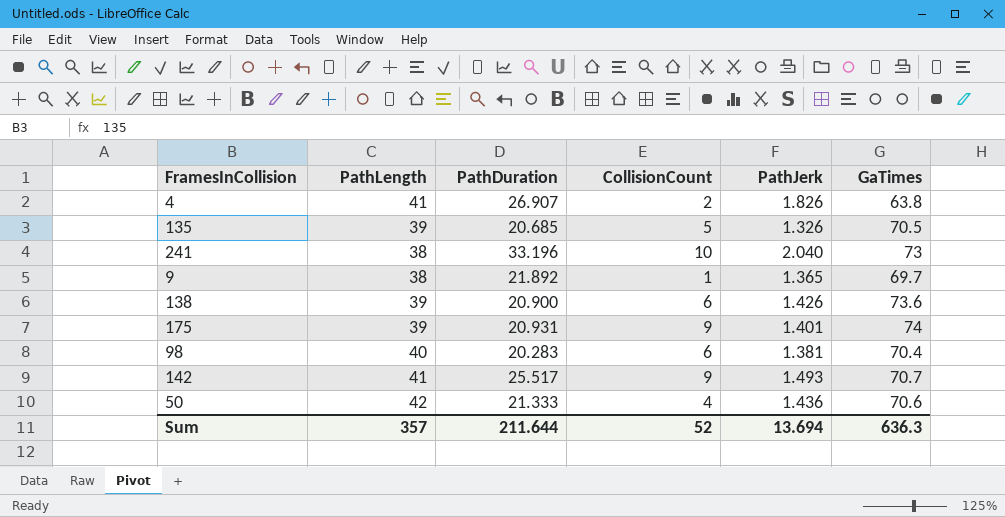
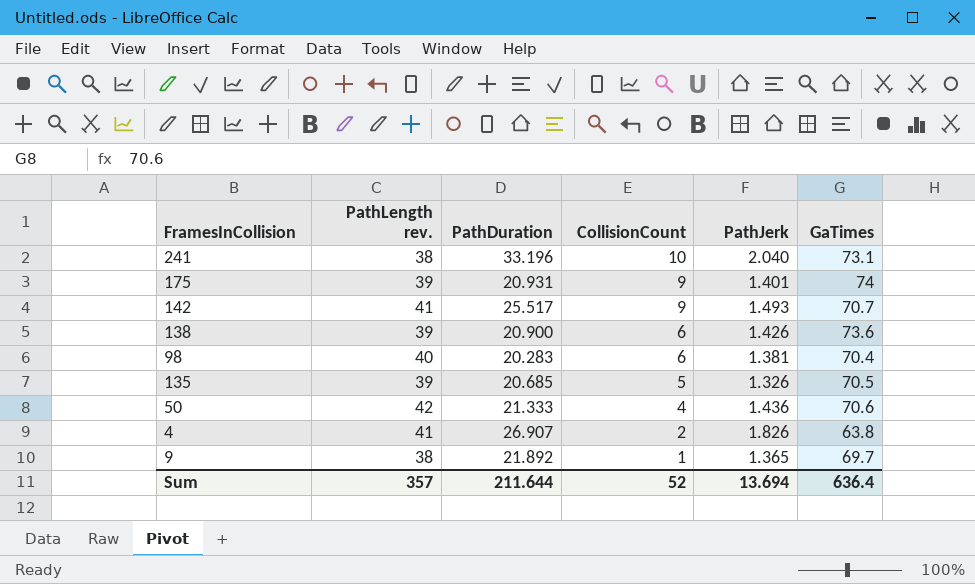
row order: none -> CollisionCount descending
column name: PathLength -> PathLength rev.
241 | GaTimes: 73 -> 73.1
Sum | GaTimes: 636.3 -> 636.4

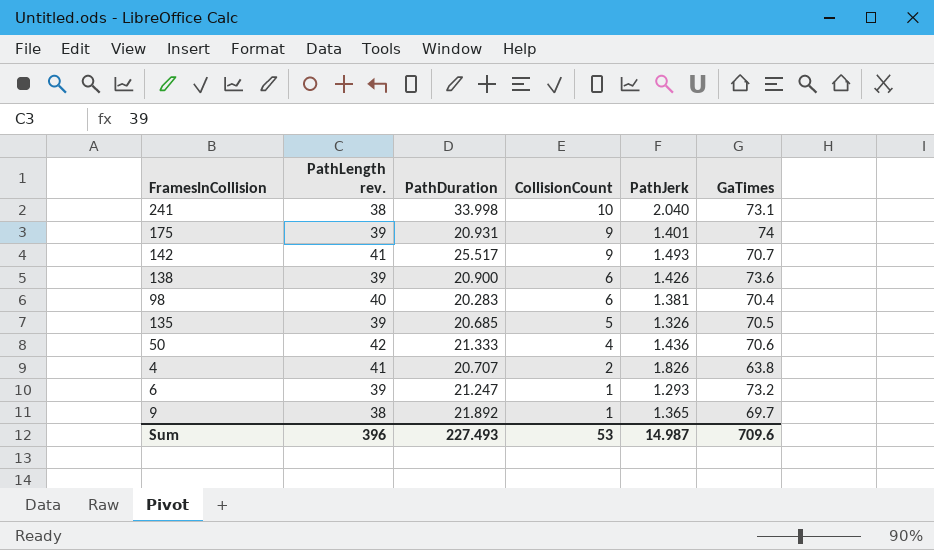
241 | PathDuration: 33.196 -> 33.998
4 | PathDuration: 26.907 -> 20.707
row 6: none -> 39 | 21.247 | 1 | 1.293 | 73.2
Sum | PathLength rev.: 357 -> 396
Sum | PathDuration: 211.644 -> 227.493
Sum | CollisionCount: 52 -> 53
Sum | PathJerk: 13.694 -> 14.987
Sum | GaTimes: 636.4 -> 709.6

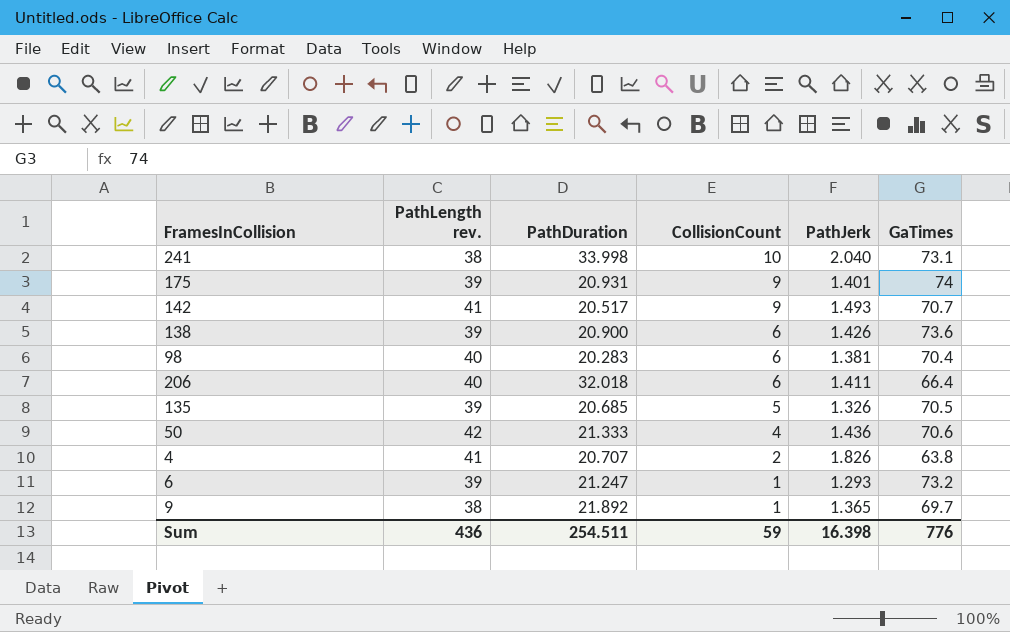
142 | PathDuration: 25.517 -> 20.517
row 206: none -> 40 | 32.018 | 6 | 1.411 | 66.4
Sum | PathLength rev.: 396 -> 436
Sum | PathDuration: 227.493 -> 254.511
Sum | CollisionCount: 53 -> 59
Sum | PathJerk: 14.987 -> 16.398
Sum | GaTimes: 709.6 -> 776

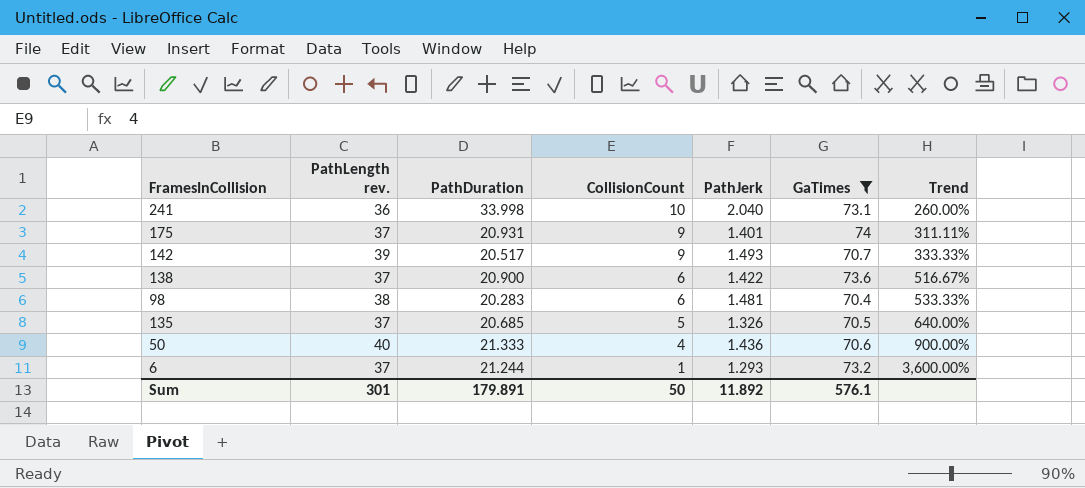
filter: none -> GaTimes >= 70.4
column Trend | formula: none -> ([PathLength rev.] - [CollisionCount]) / [CollisionCount]
241 | PathLength rev.: 38 -> 36
175 | PathLength rev.: 39 -> 37
142 | PathLength rev.: 41 -> 39
138 | PathLength rev.: 39 -> 37
138 | PathJerk: 1.426 -> 1.422
98 | PathLength rev.: 40 -> 38
98 | PathJerk: 1.381 -> 1.481
135 | PathLength rev.: 39 -> 37
50 | PathLength rev.: 42 -> 40
6 | PathLength rev.: 39 -> 37
6 | PathDuration: 21.247 -> 21.244
Sum | PathLength rev.: 436 -> 301
Sum | PathDuration: 254.511 -> 179.891
Sum | CollisionCount: 59 -> 50
Sum | PathJerk: 16.398 -> 11.892
Sum | GaTimes: 776 -> 576.1

